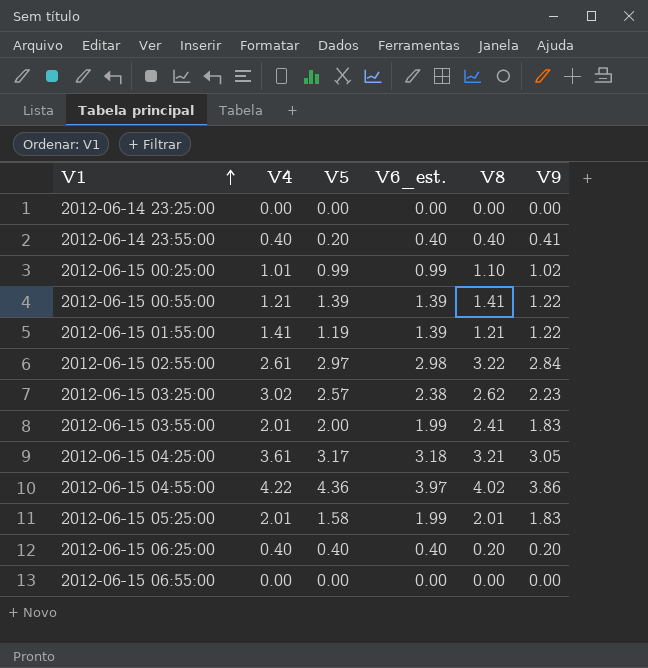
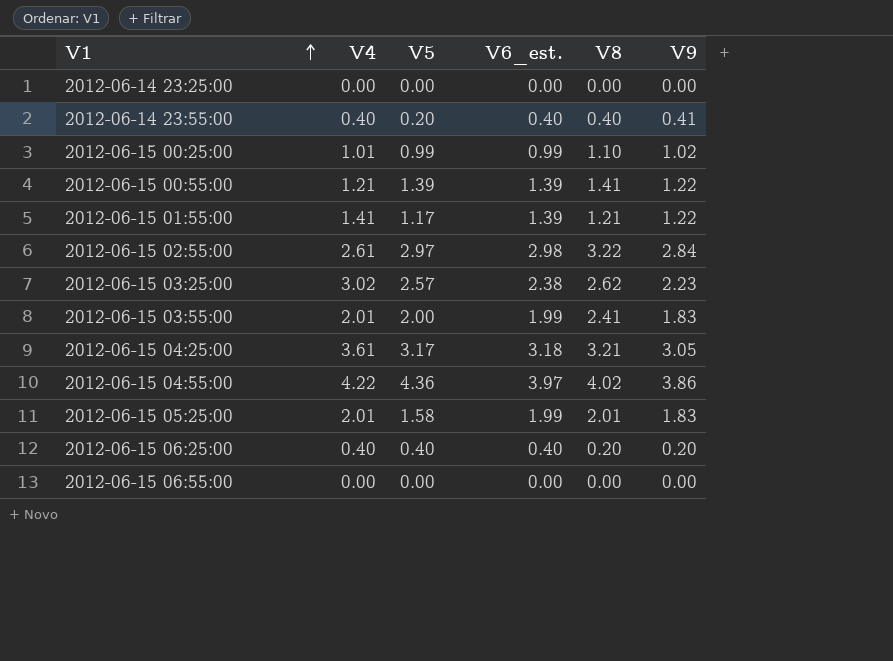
2012-06-15 01:55:00 | V5: 1.19 -> 1.17

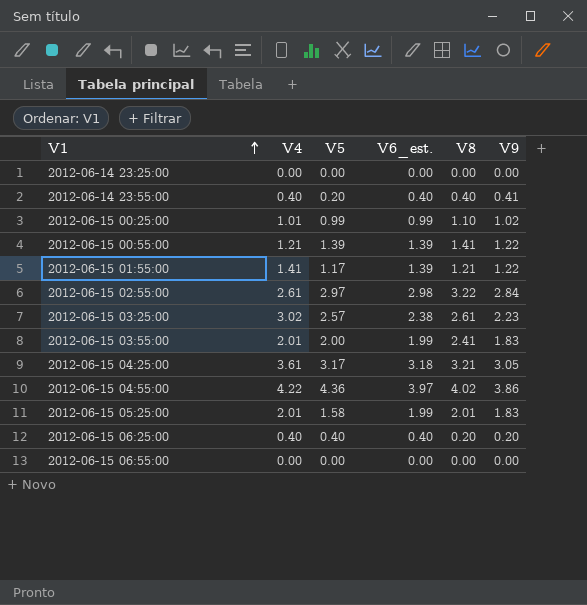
2012-06-15 03:25:00 | V8: 2.62 -> 2.61

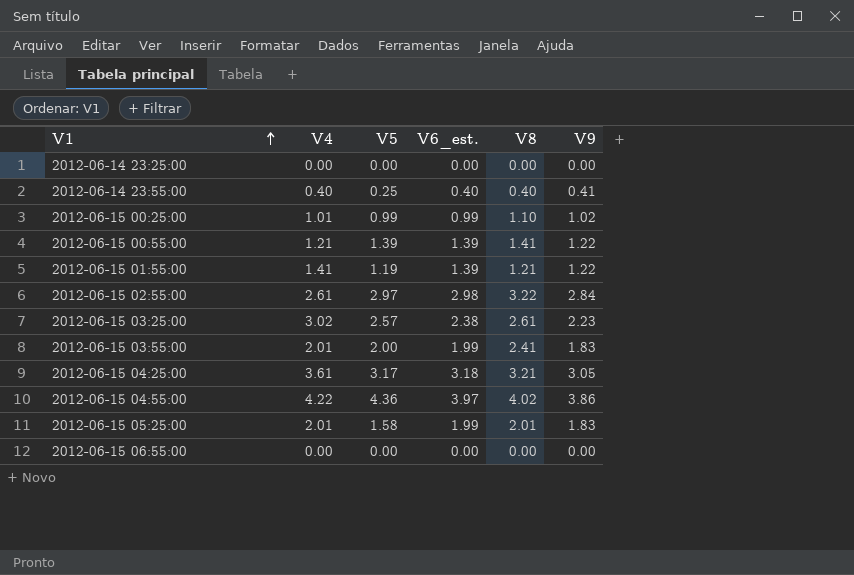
row 2012-06-15 06:25:00: 0.40 | 0.40 | 0.40 | 0.20 | 0.20 -> none
2012-06-14 23:55:00 | V5: 0.20 -> 0.25
2012-06-15 01:55:00 | V5: 1.17 -> 1.19

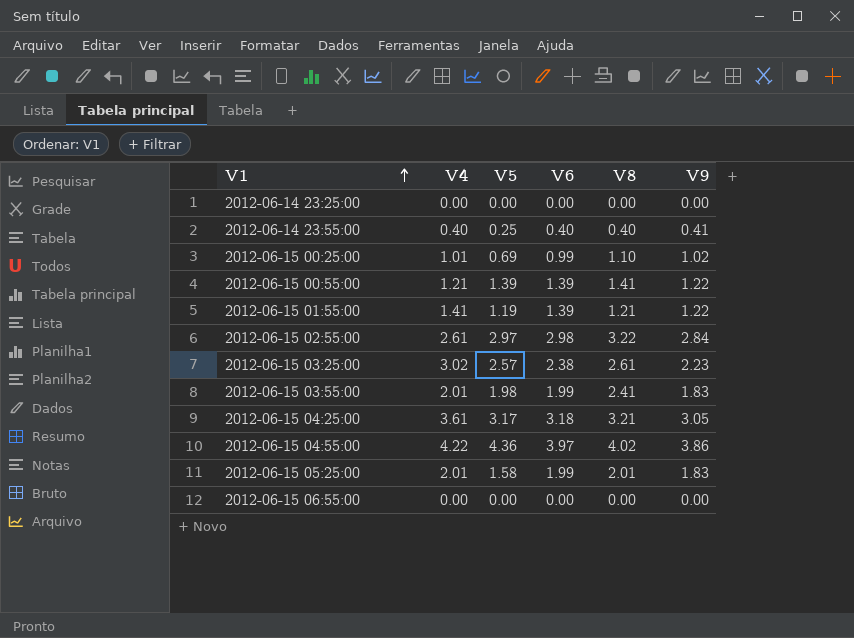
column name: V6_est. -> V6
2012-06-15 00:25:00 | V5: 0.99 -> 0.69
2012-06-15 03:55:00 | V5: 2.00 -> 1.98

